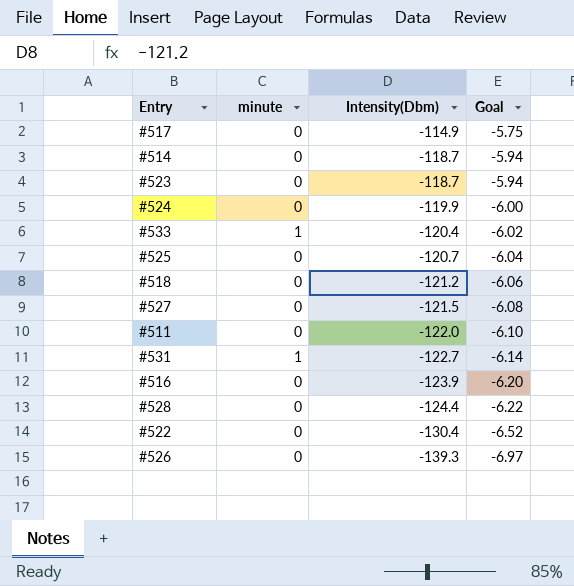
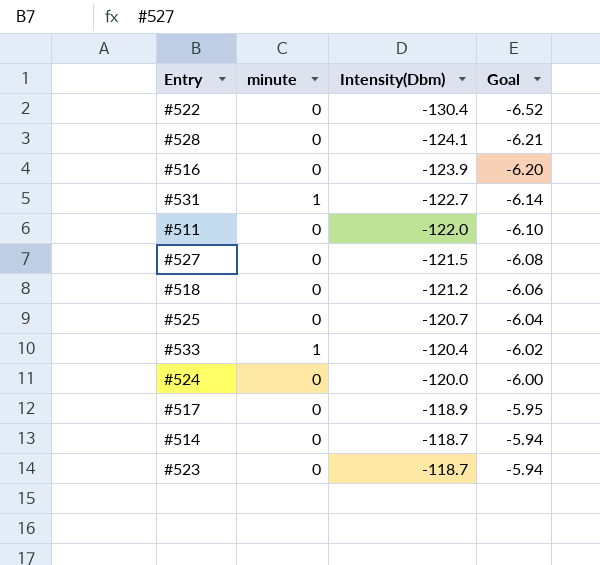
row order: Intensity(Dbm) descending -> Intensity(Dbm) ascending
row #526: 0 | -139.3 | -6.97 -> none
#528 | Intensity(Dbm): -124.4 -> -124.1
#528 | Goal: -6.22 -> -6.21
#524 | Intensity(Dbm): -119.9 -> -120.0
#517 | Intensity(Dbm): -114.9 -> -118.9
#517 | Goal: -5.75 -> -5.95

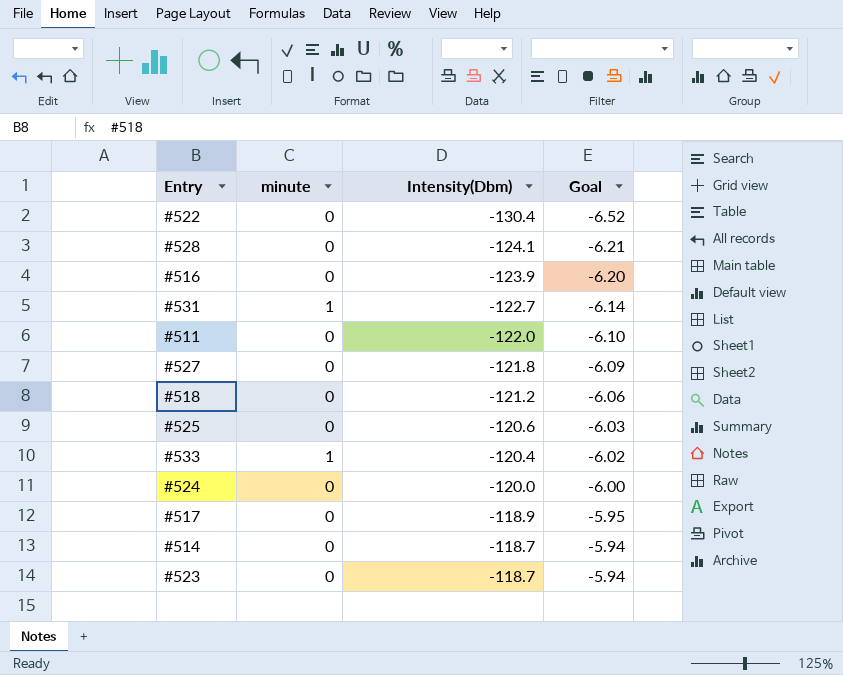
#527 | Intensity(Dbm): -121.5 -> -121.8
#527 | Goal: -6.08 -> -6.09
#525 | Intensity(Dbm): -120.7 -> -120.6
#525 | Goal: -6.04 -> -6.03

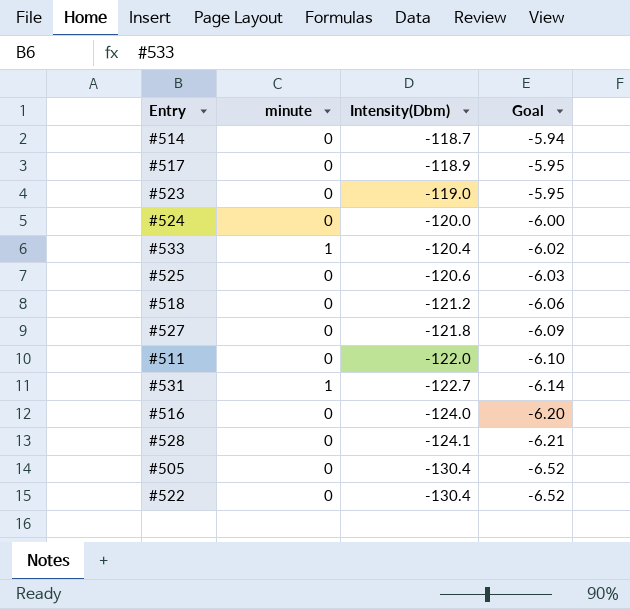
row order: Intensity(Dbm) ascending -> Intensity(Dbm) descending
#523 | Intensity(Dbm): -118.7 -> -119.0
#523 | Goal: -5.94 -> -5.95
#516 | Intensity(Dbm): -123.9 -> -124.0
row #505: none -> 0 | -130.4 | -6.52

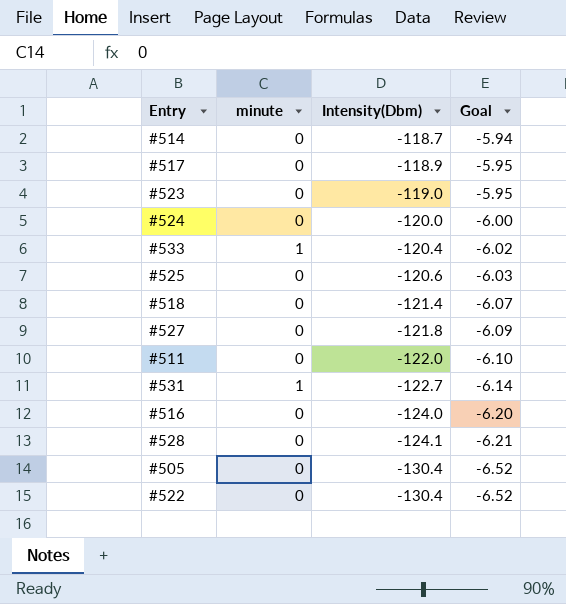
#518 | Intensity(Dbm): -121.2 -> -121.4
#518 | Goal: -6.06 -> -6.07

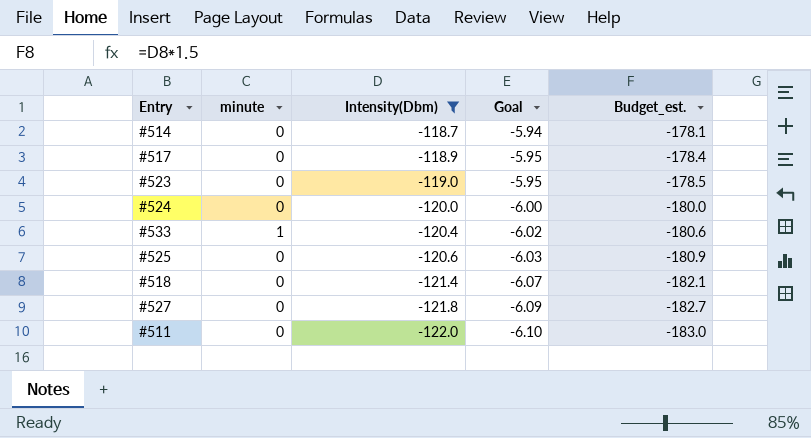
filter: none -> Intensity(Dbm) >= -122.0
column Budget_est. | formula: none -> [Intensity(Dbm)] * 1.5

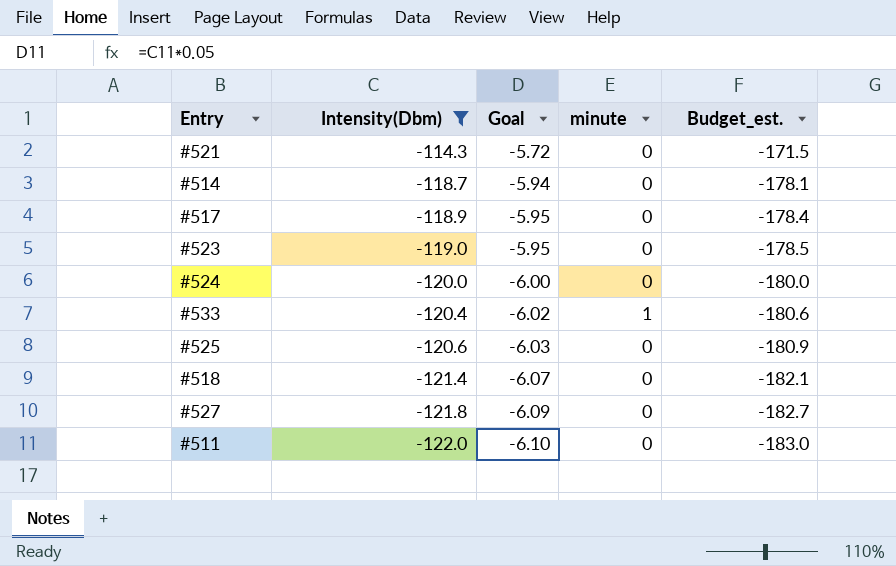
column minute | position: 2 -> 4
row #521: none -> -114.3 | -5.72 | 0 | -171.5

